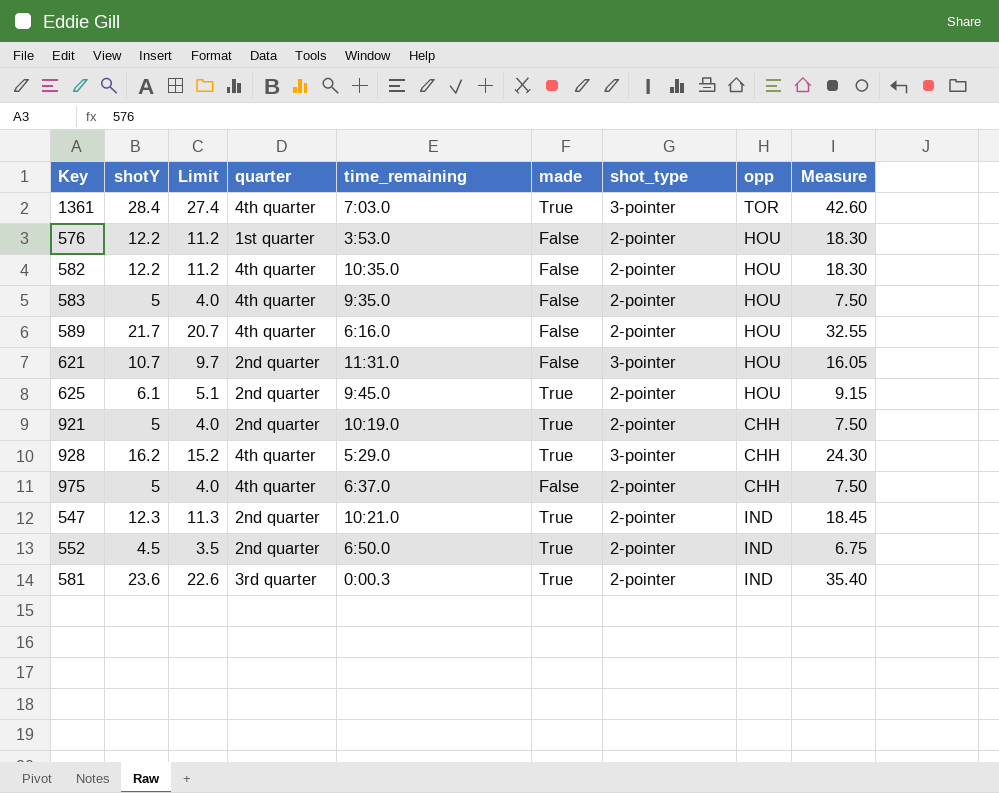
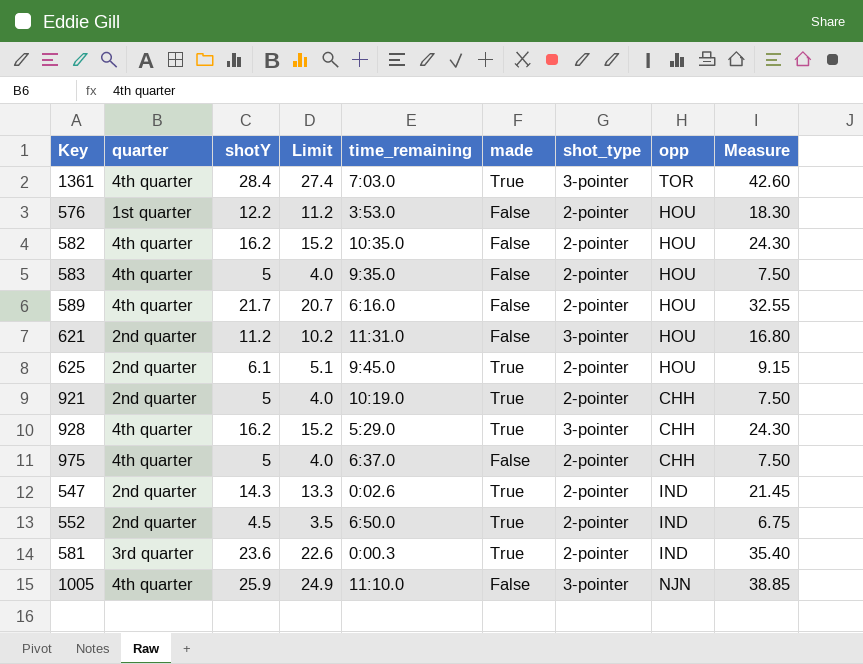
column quarter | position: 4 -> 2
582 | shotY: 12.2 -> 16.2
582 | Limit: 11.2 -> 15.2
582 | Measure: 18.30 -> 24.30
621 | shotY: 10.7 -> 11.2
621 | Limit: 9.7 -> 10.2
621 | Measure: 16.05 -> 16.80
547 | shotY: 12.3 -> 14.3
547 | Limit: 11.3 -> 13.3
547 | time_remaining: 10:21.0 -> 0:02.6
547 | Measure: 18.45 -> 21.45
row 1005: none -> 4th quarter | 25.9 | 24.9 | 11:10.0 | False | 3-pointer | NJN | 38.85

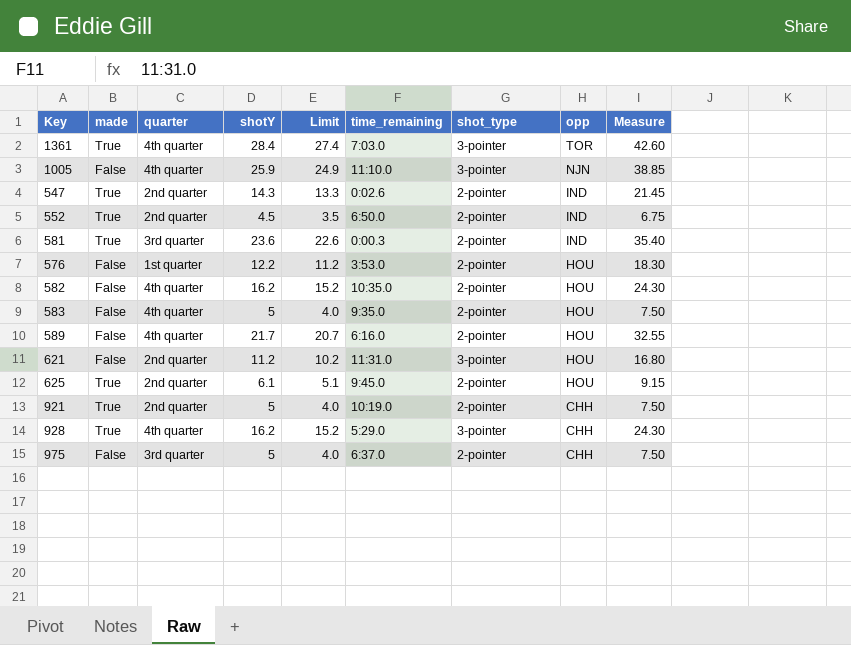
row order: none -> opp descending
column made | position: 6 -> 2
975 | quarter: 4th quarter -> 3rd quarter

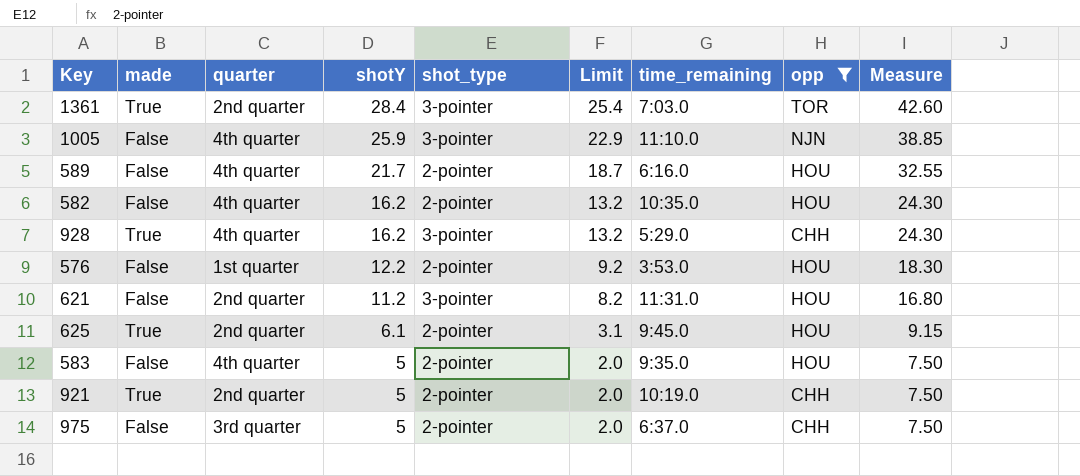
filter: none -> opp != IND
row order: opp descending -> shotY descending
column shot_type | position: 7 -> 5
column Limit | formula: [shotY] - 1 -> [shotY] - 3
1361 | quarter: 4th quarter -> 2nd quarter

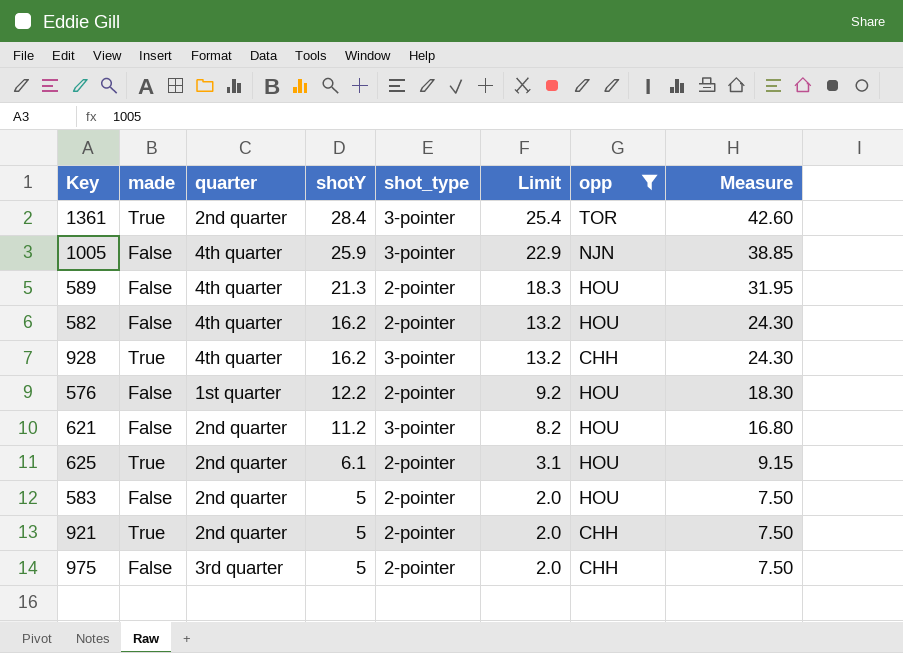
column time_remaining | position: 7 -> none
589 | shotY: 21.7 -> 21.3
589 | Limit: 18.7 -> 18.3
589 | Measure: 32.55 -> 31.95
583 | quarter: 4th quarter -> 2nd quarter

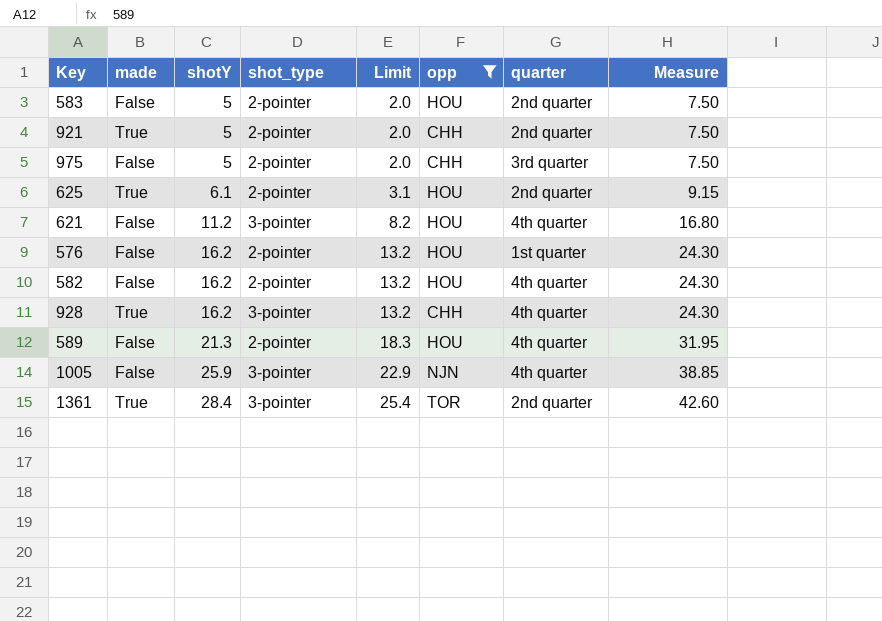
row order: shotY descending -> shotY ascending
column quarter | position: 3 -> 7
621 | quarter: 2nd quarter -> 4th quarter
576 | shotY: 12.2 -> 16.2
576 | Limit: 9.2 -> 13.2
576 | Measure: 18.30 -> 24.30

